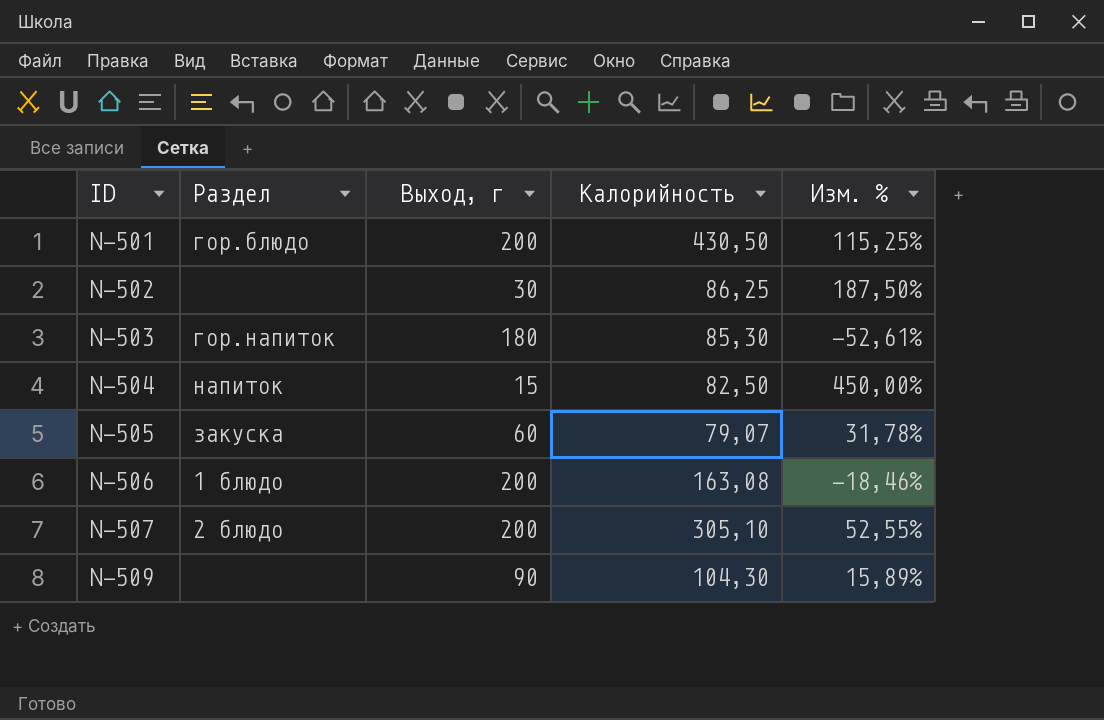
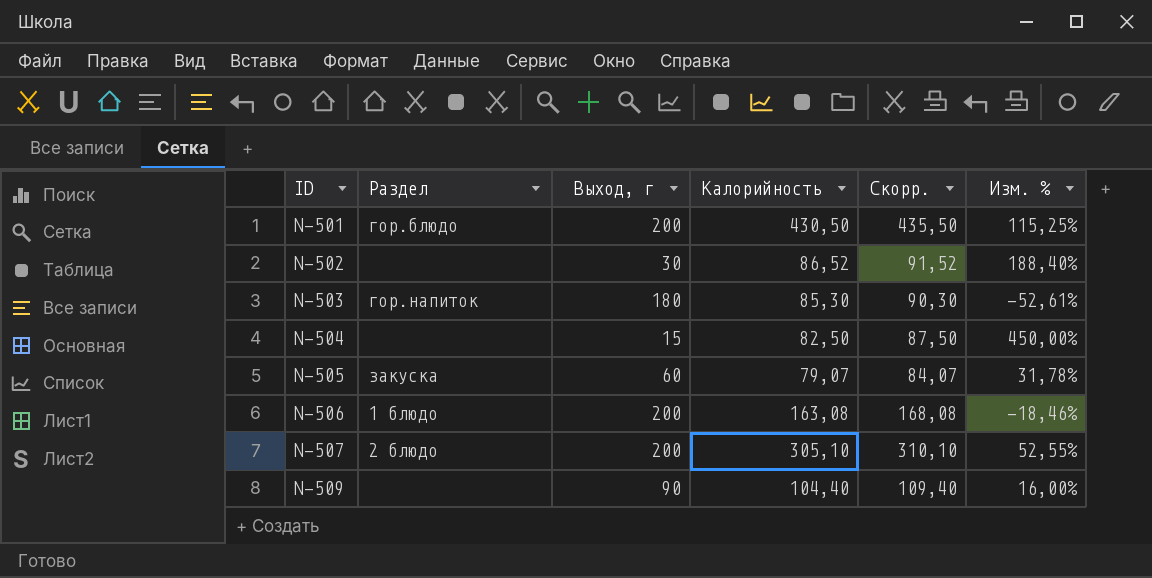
column Скорр. | formula: none -> [Калорийность] + 5
N-502 | Калорийность: 86,25 -> 86,52
N-502 | Изм. %: 187,50% -> 188,40%
N-504 | Раздел: напиток -> none
N-509 | Калорийность: 104,30 -> 104,40
N-509 | Изм. %: 15,89% -> 16,00%

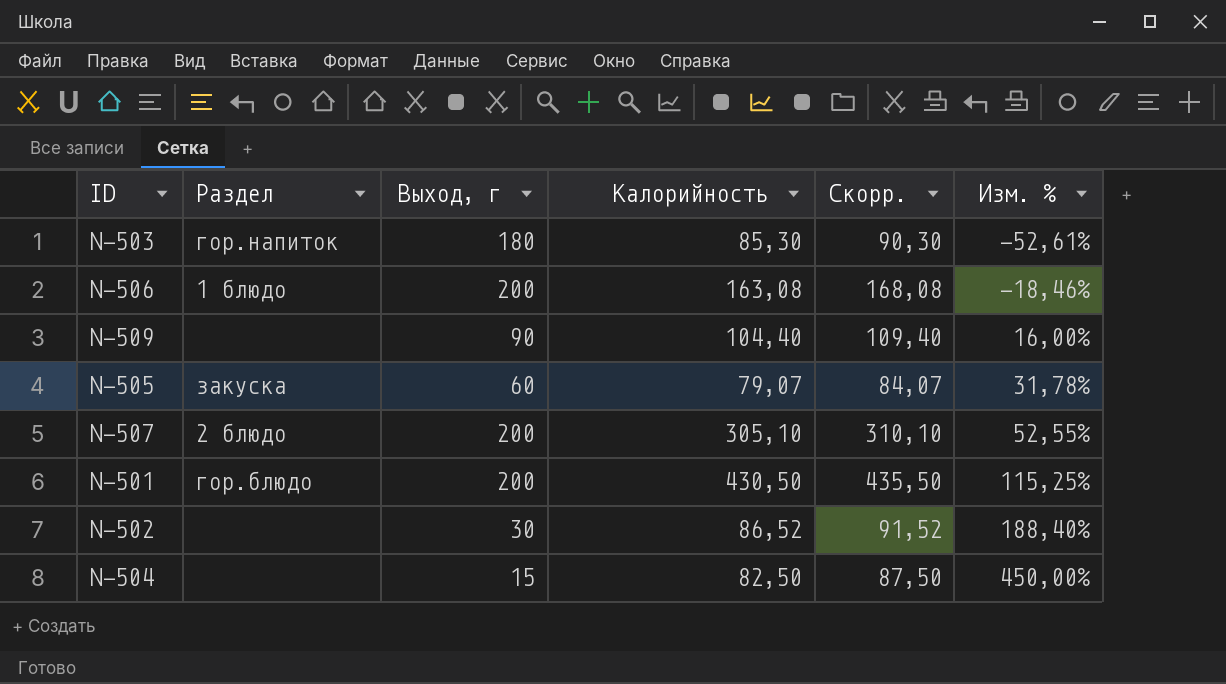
row order: ID ascending -> Изм. % ascending

